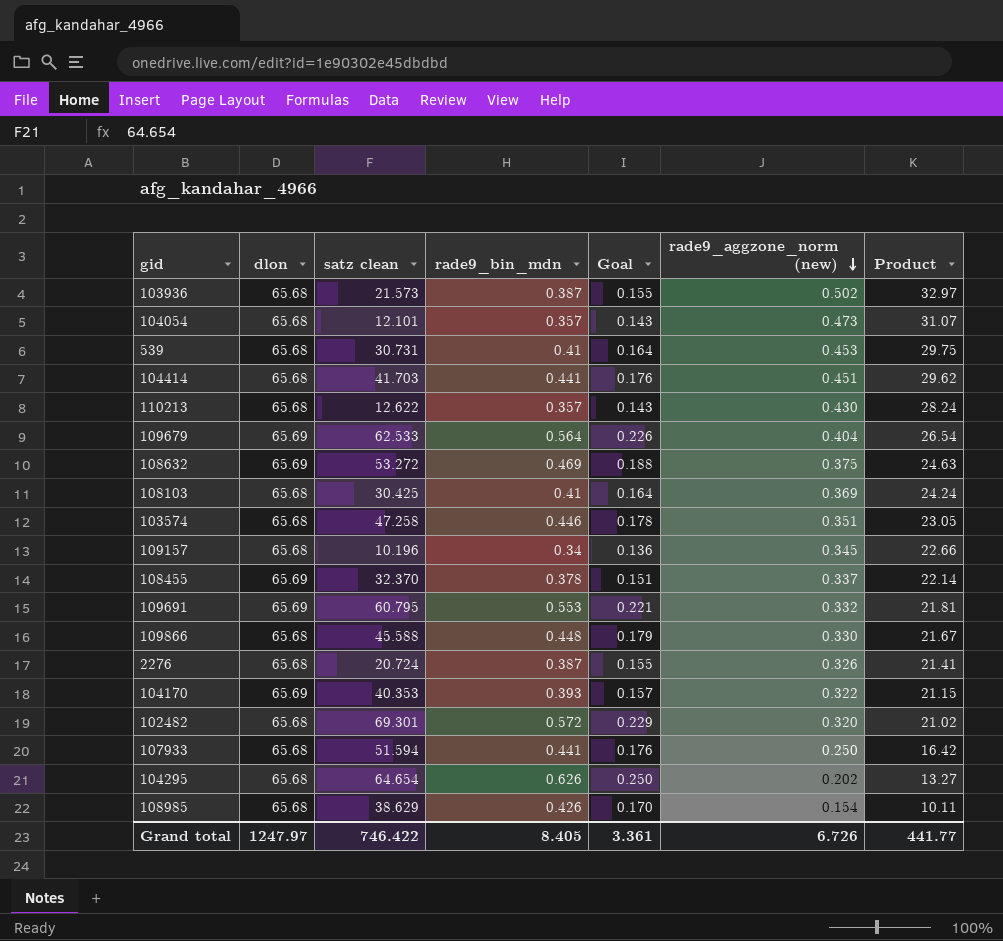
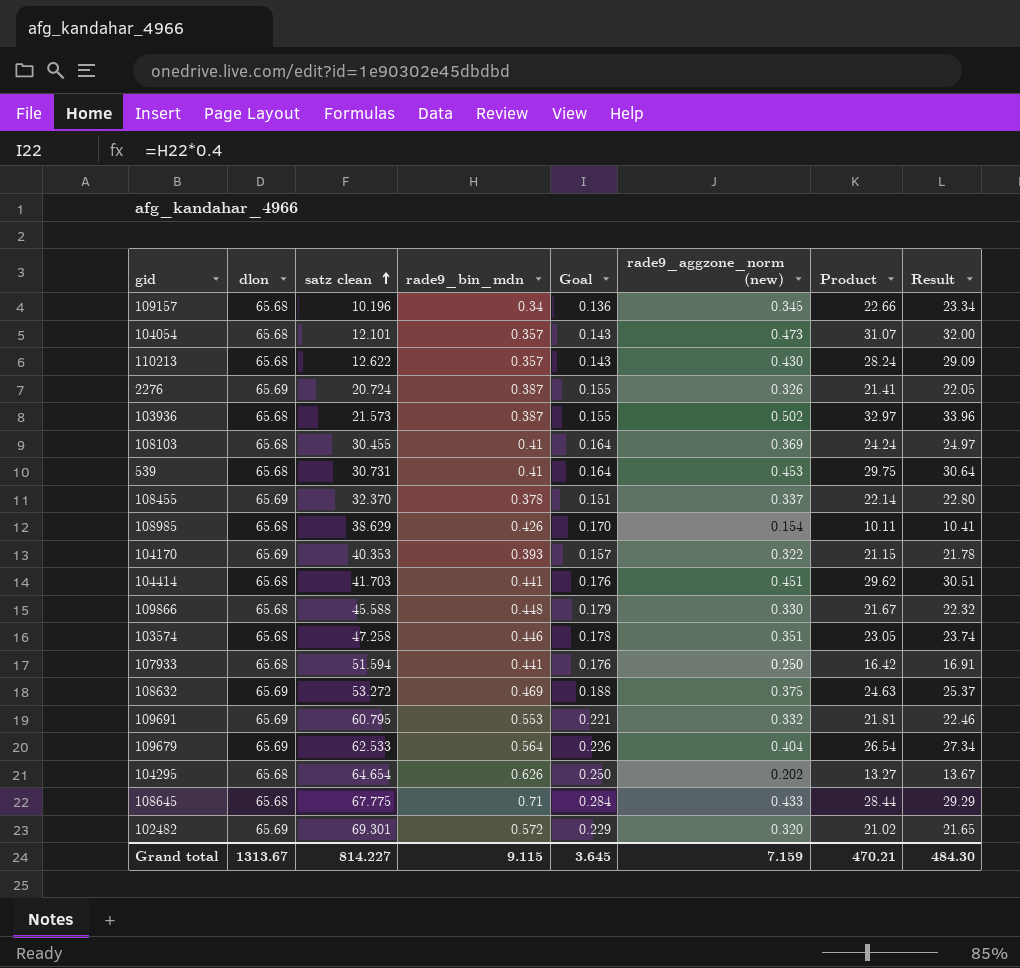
row order: rade9_aggzone_norm (new) descending -> satz clean ascending
column Result | formula: none -> [Product] * 1.03
2276 | dlon: 65.68 -> 65.69
108103 | satz clean: 30.425 -> 30.455
row 108645: none -> 65.68 | 67.775 | 0.71 | 0.284 | 0.433 | 28.44 | 29.29
102482 | dlon: 65.68 -> 65.69
Grand total | dlon: 1247.97 -> 1313.67
Grand total | satz clean: 746.422 -> 814.227
Grand total | rade9_bin_mdn: 8.405 -> 9.115
Grand total | Goal: 3.361 -> 3.645
Grand total | rade9_aggzone_norm (new): 6.726 -> 7.159
Grand total | Product: 441.77 -> 470.21

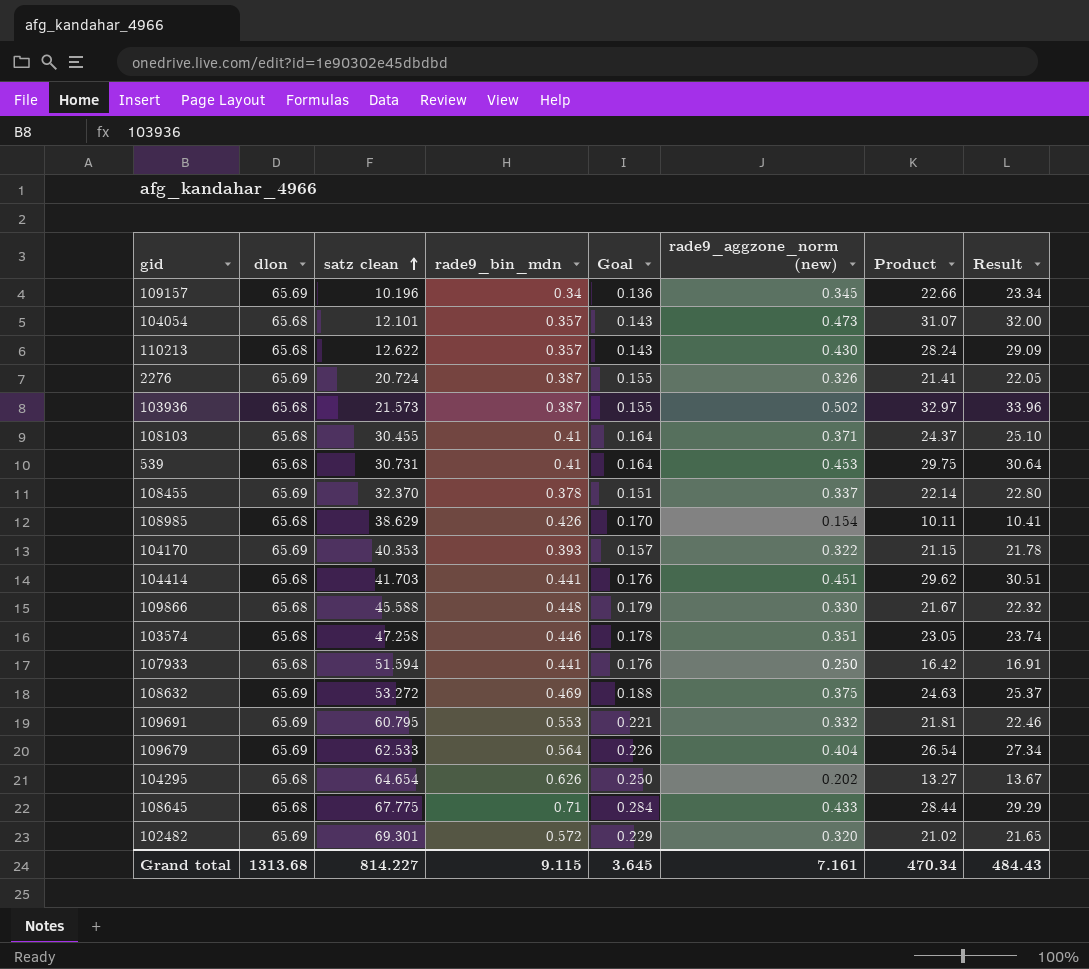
109157 | dlon: 65.68 -> 65.69
108103 | rade9_aggzone_norm (new): 0.369 -> 0.371
108103 | Product: 24.24 -> 24.37
108103 | Result: 24.97 -> 25.10
Grand total | dlon: 1313.67 -> 1313.68
Grand total | rade9_aggzone_norm (new): 7.159 -> 7.161
Grand total | Product: 470.21 -> 470.34
Grand total | Result: 484.30 -> 484.43

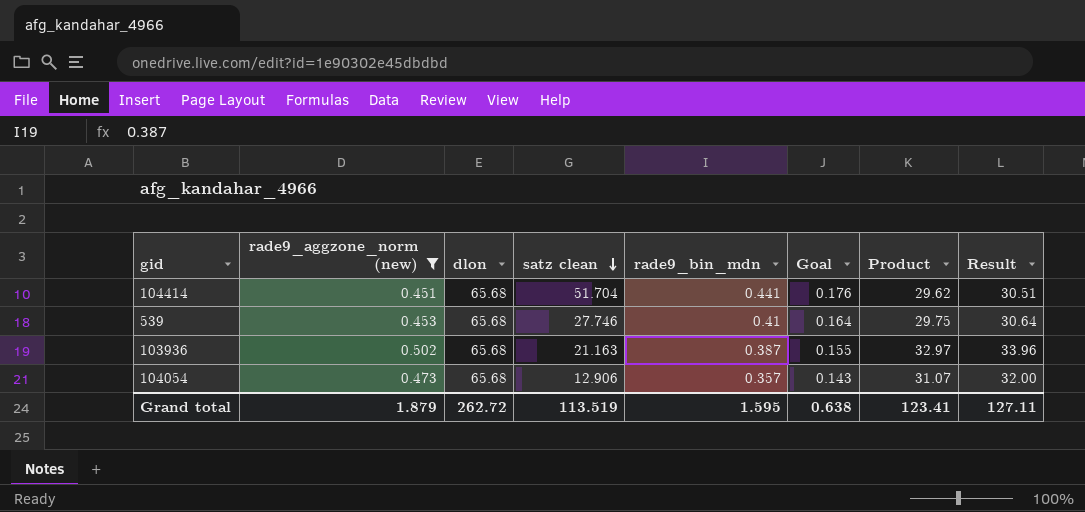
filter: none -> rade9_aggzone_norm (new) >= 0.451
row order: satz clean ascending -> satz clean descending
column rade9_aggzone_norm (new) | position: 6 -> 2
104414 | satz clean: 41.703 -> 51.704
539 | satz clean: 30.731 -> 27.746
103936 | satz clean: 21.573 -> 21.163
104054 | satz clean: 12.101 -> 12.906
Grand total | rade9_aggzone_norm (new): 7.161 -> 1.879
Grand total | dlon: 1313.68 -> 262.72
Grand total | satz clean: 814.227 -> 113.519
Grand total | rade9_bin_mdn: 9.115 -> 1.595
Grand total | Goal: 3.645 -> 0.638
Grand total | Product: 470.34 -> 123.41
Grand total | Result: 484.43 -> 127.11

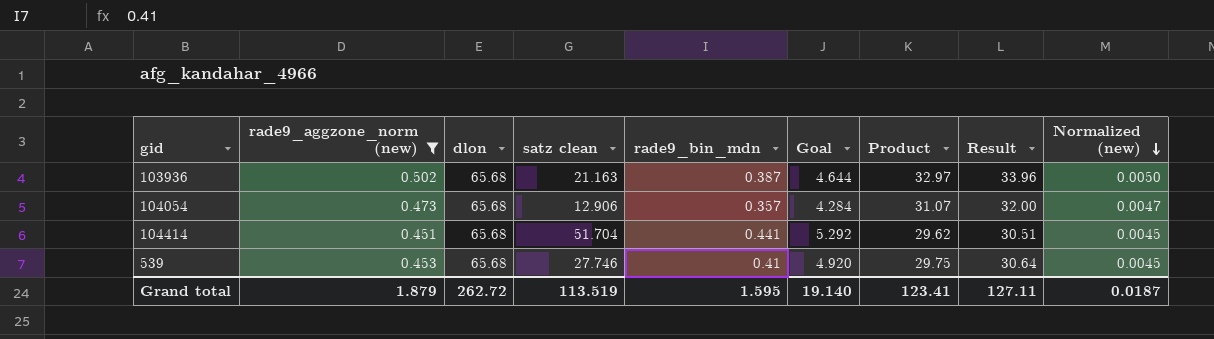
row order: satz clean descending -> Normalized (new) descending
column Goal | formula: [rade9_bin_mdn] * 0.4 -> [rade9_bin_mdn] * 12
column Normalized (new) | formula: none -> [rade9_aggzone_norm (new)] * 0.01
Grand total | Goal: 0.638 -> 19.140

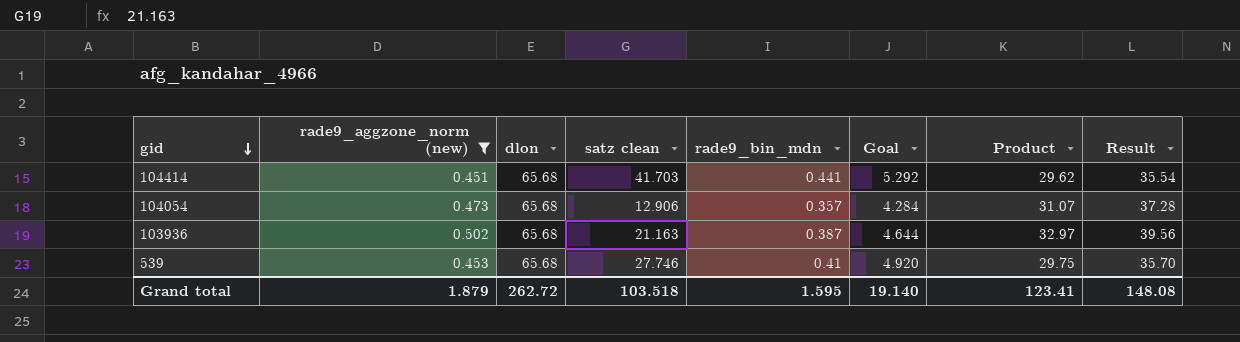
row order: Normalized (new) descending -> gid descending
column Normalized (new) | formula: [rade9_aggzone_norm (new)] * 0.01 -> none
column Result | formula: [Product] * 1.03 -> [Product] * 1.2
104414 | satz clean: 51.704 -> 41.703
Grand total | satz clean: 113.519 -> 103.518
Grand total | Result: 127.11 -> 148.08

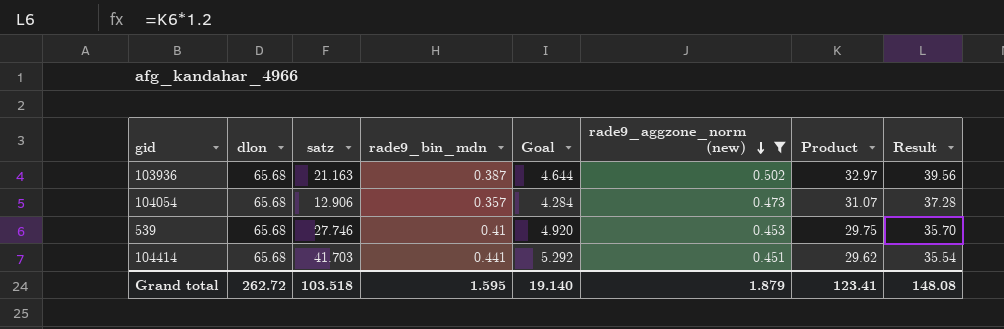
row order: gid descending -> rade9_aggzone_norm (new) descending
column name: satz clean -> satz
column rade9_aggzone_norm (new) | position: 2 -> 6

